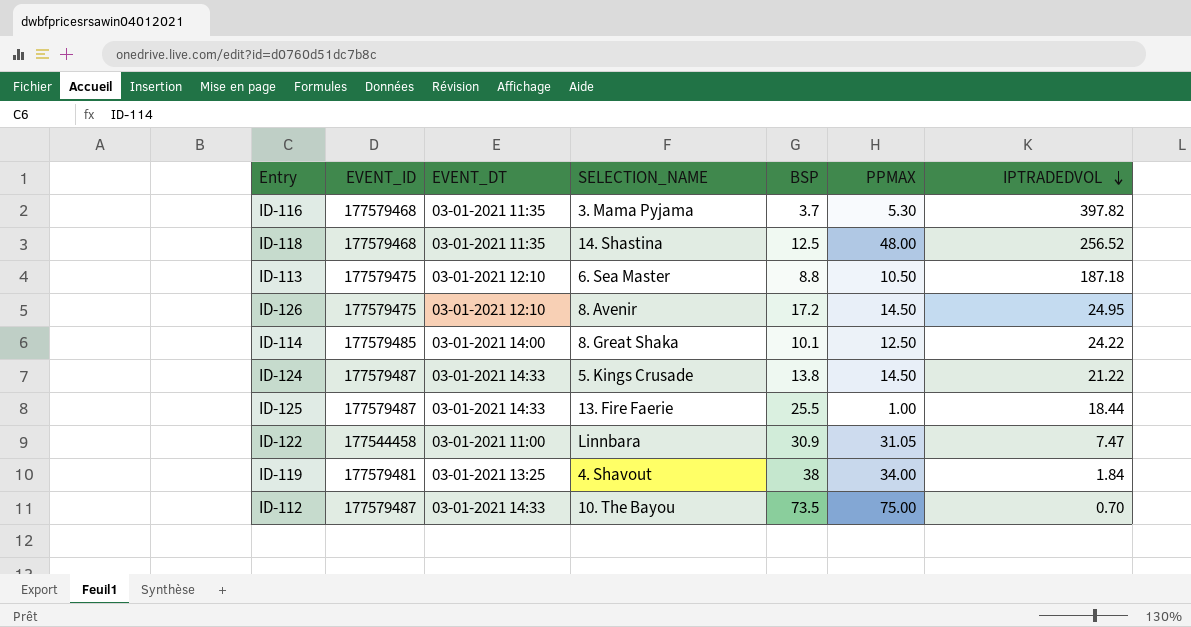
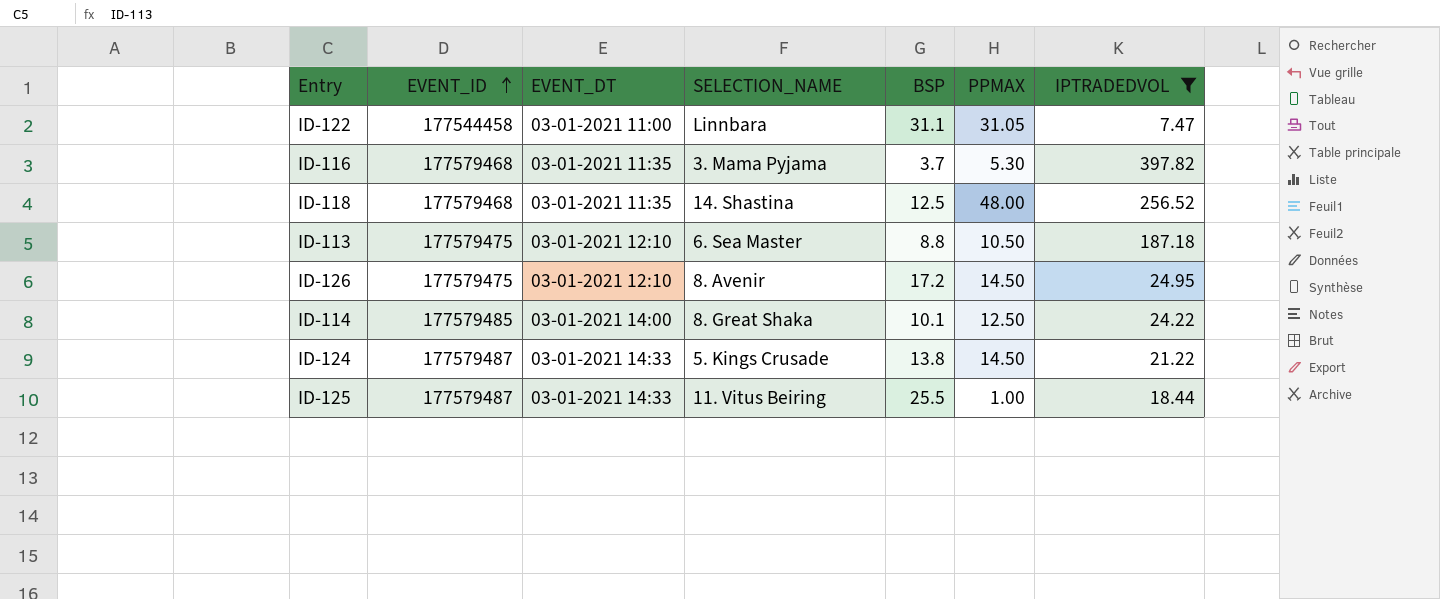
filter: none -> IPTRADEDVOL >= 7.47
row order: IPTRADEDVOL descending -> EVENT_ID ascending
ID-122 | BSP: 30.9 -> 31.1
ID-125 | SELECTION_NAME: 13. Fire Faerie -> 11. Vitus Beiring

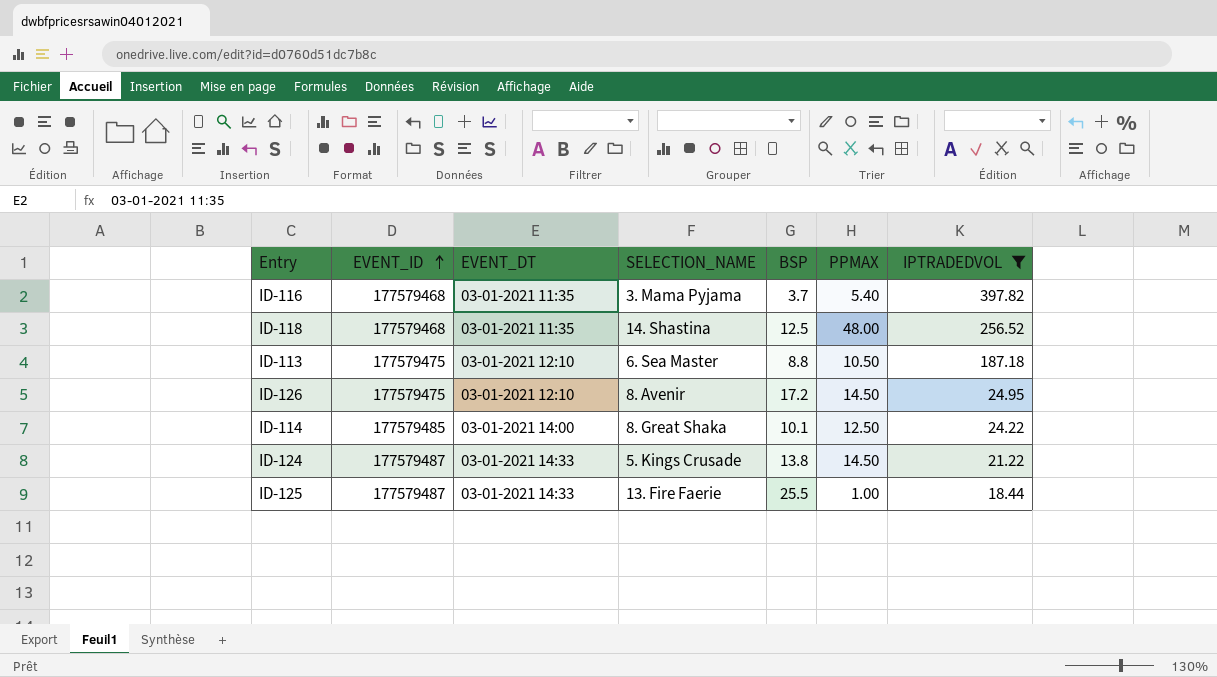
row ID-122: 177544458 | 03-01-2021 11:00 | Linnbara | 31.1 | 31.05 | 7.47 -> none
ID-116 | PPMAX: 5.30 -> 5.40
ID-125 | SELECTION_NAME: 11. Vitus Beiring -> 13. Fire Faerie

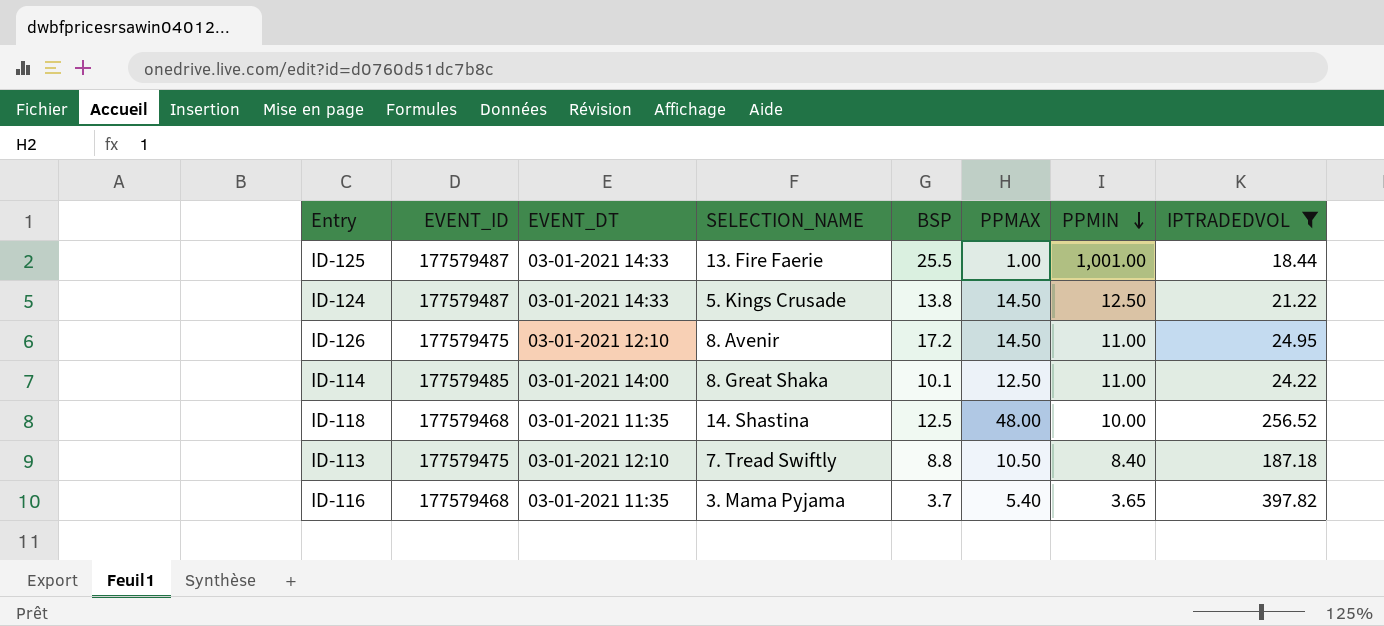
row order: EVENT_ID ascending -> PPMIN descending
column PPMIN | position: none -> 7
ID-113 | SELECTION_NAME: 6. Sea Master -> 7. Tread Swiftly

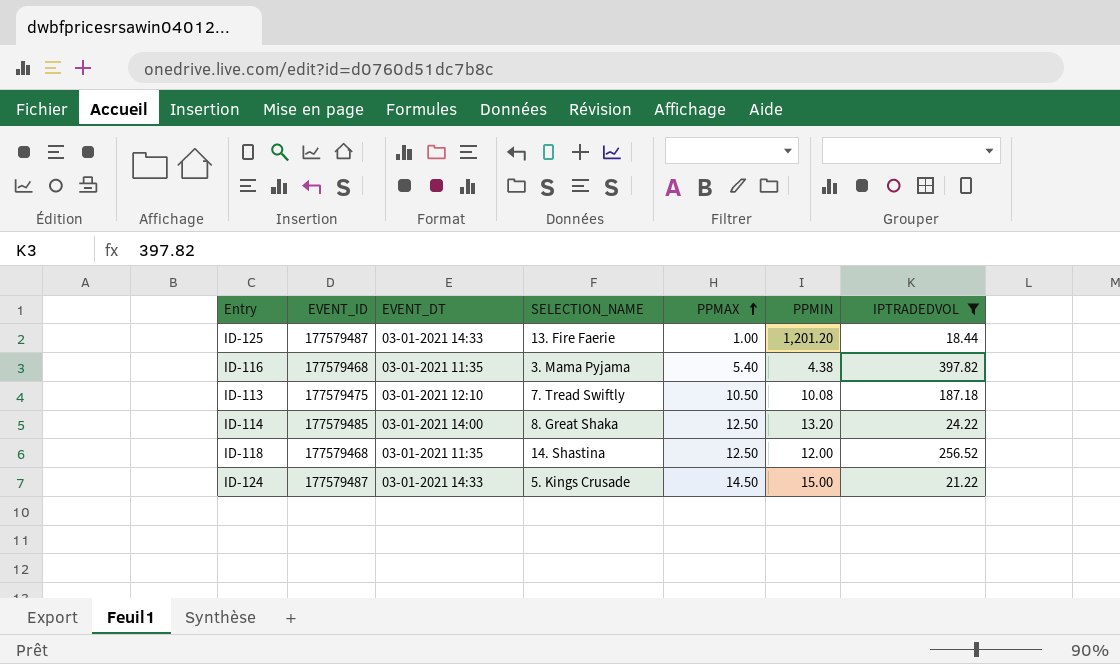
row order: PPMIN descending -> PPMAX ascending
column BSP | position: 5 -> none
row ID-126: 177579475 | 03-01-2021 12:10 | 8. Avenir | 17.2 | 14.50 | 11.00 | 24.95 -> none
ID-125 | PPMIN: 1,001.00 -> 1,201.20
ID-116 | PPMIN: 3.65 -> 4.38
ID-113 | PPMIN: 8.40 -> 10.08
ID-114 | PPMIN: 11.00 -> 13.20
ID-118 | PPMAX: 48.00 -> 12.50
ID-118 | PPMIN: 10.00 -> 12.00
ID-124 | PPMIN: 12.50 -> 15.00

